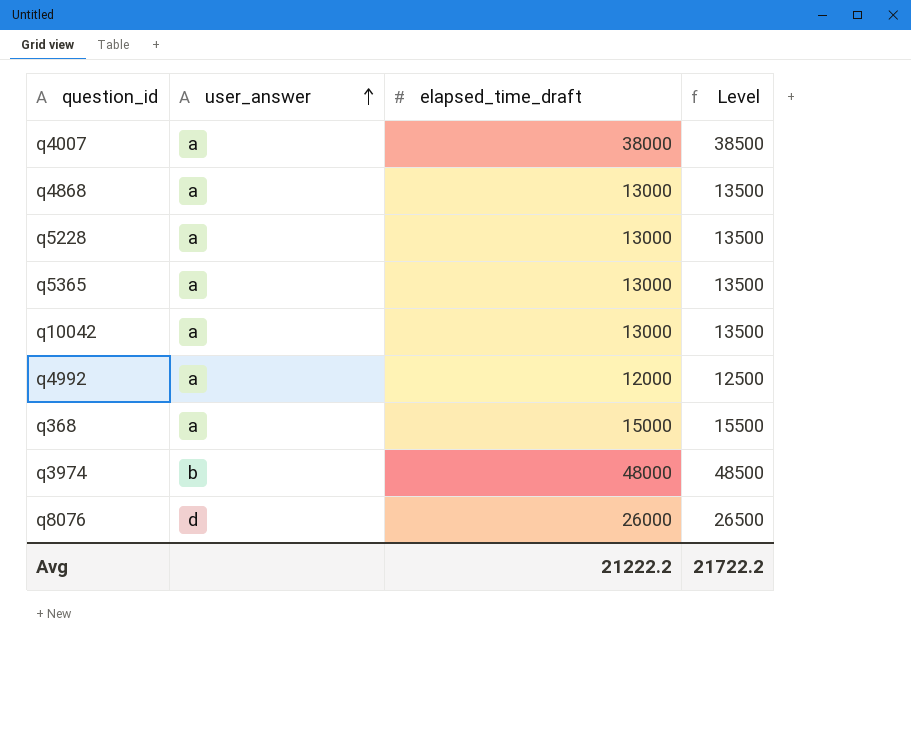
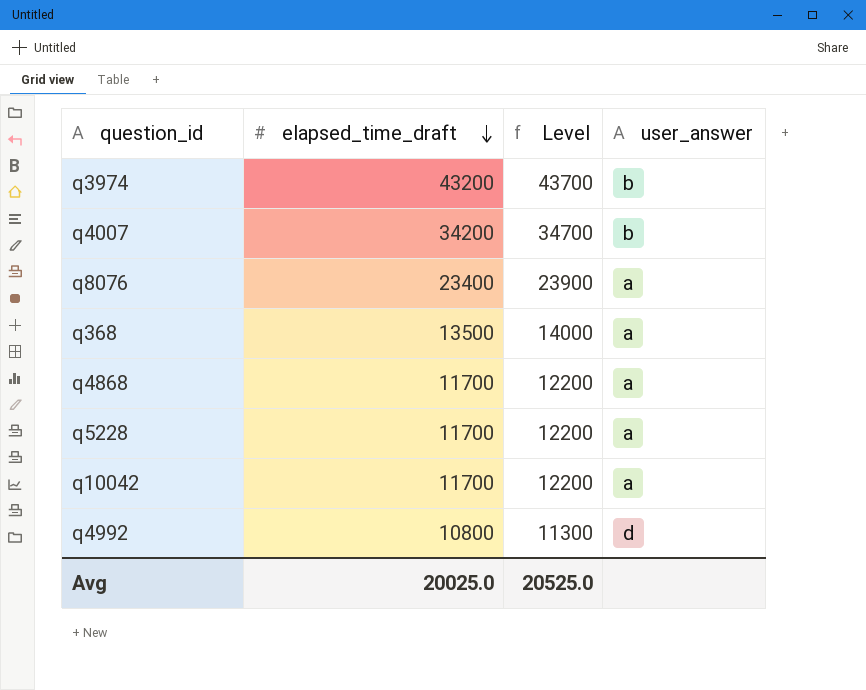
row order: user_answer ascending -> elapsed_time_draft descending
column user_answer | position: 2 -> 4
row q5365: a | 13000 | 13500 -> none
q3974 | elapsed_time_draft: 48000 -> 43200
q3974 | Level: 48500 -> 43700
q4007 | elapsed_time_draft: 38000 -> 34200
q4007 | Level: 38500 -> 34700
q4007 | user_answer: a -> b
q8076 | elapsed_time_draft: 26000 -> 23400
q8076 | Level: 26500 -> 23900
q8076 | user_answer: d -> a
q368 | elapsed_time_draft: 15000 -> 13500
q368 | Level: 15500 -> 14000
q4868 | elapsed_time_draft: 13000 -> 11700
q4868 | Level: 13500 -> 12200
q5228 | elapsed_time_draft: 13000 -> 11700
q5228 | Level: 13500 -> 12200
q10042 | elapsed_time_draft: 13000 -> 11700
q10042 | Level: 13500 -> 12200
q4992 | elapsed_time_draft: 12000 -> 10800
q4992 | Level: 12500 -> 11300
q4992 | user_answer: a -> d
Avg | elapsed_time_draft: 21222.2 -> 20025.0
Avg | Level: 21722.2 -> 20525.0

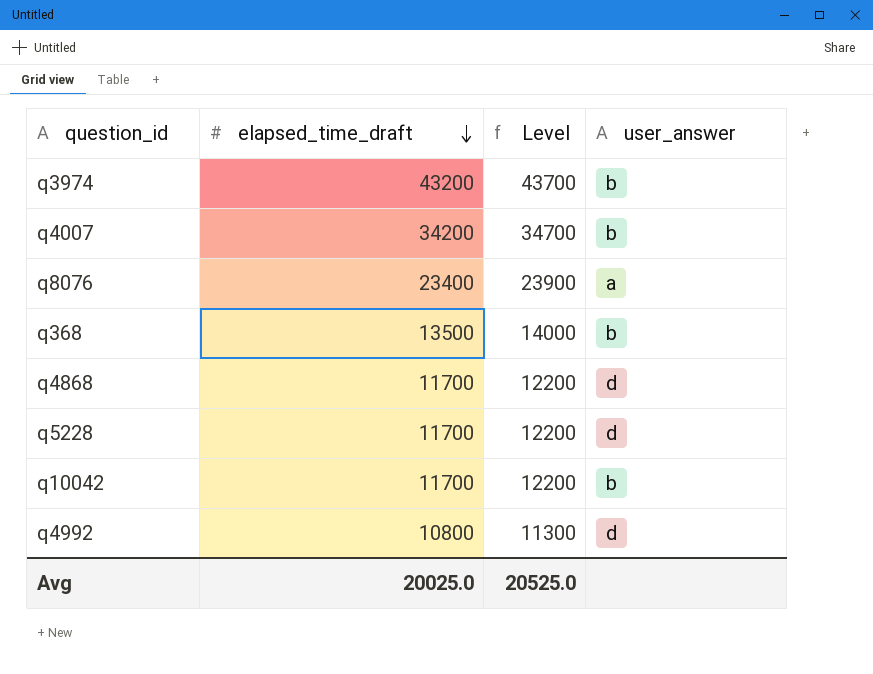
q368 | user_answer: a -> b
q4868 | user_answer: a -> d
q5228 | user_answer: a -> d
q10042 | user_answer: a -> b

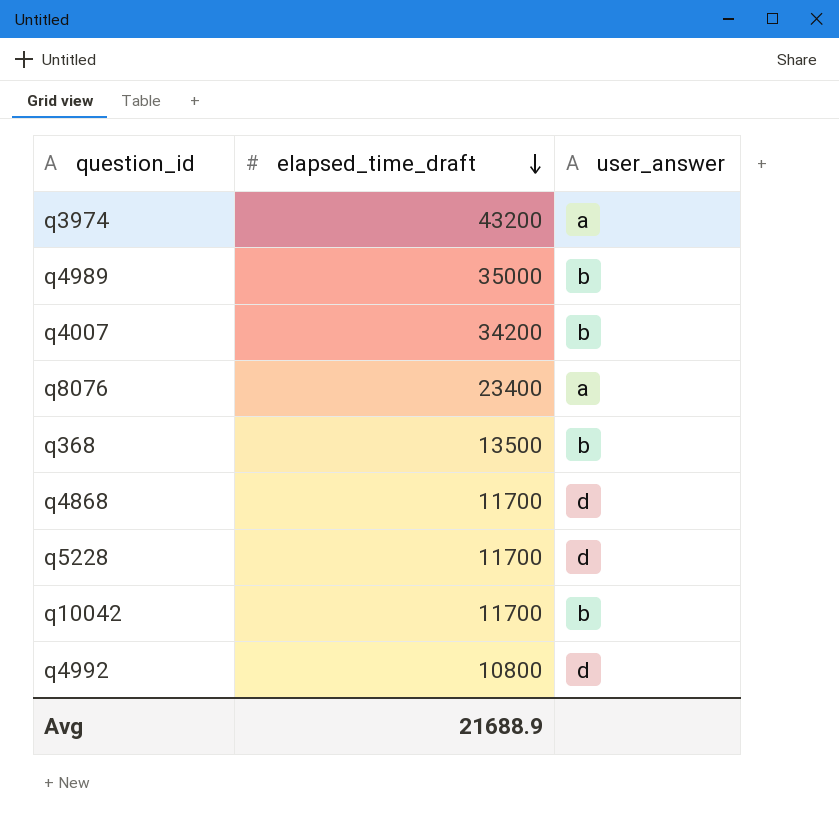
column Level | formula: [elapsed_time_draft] + 500 -> none
q3974 | user_answer: b -> a
row q4989: none -> 35000 | b
Avg | elapsed_time_draft: 20025.0 -> 21688.9

